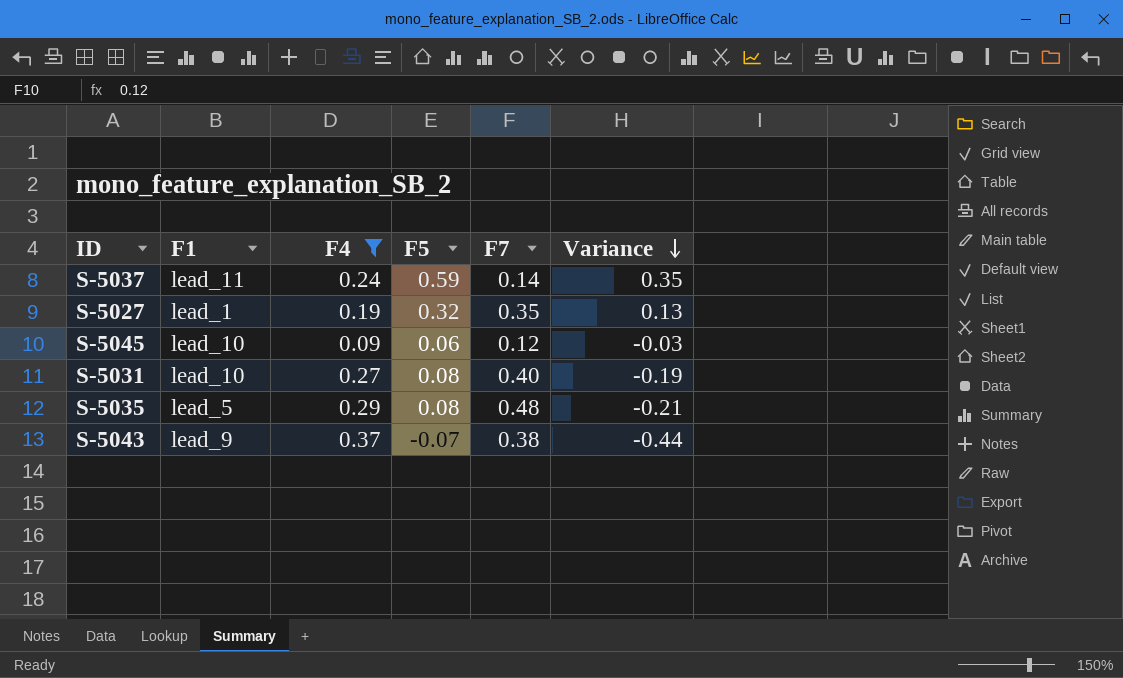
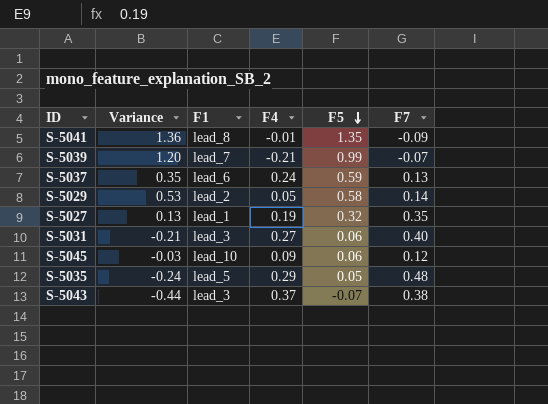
filter: F4 >= 0.09 -> none
row order: Variance descending -> F5 descending
column Variance | position: 6 -> 2
S-5037 | F1: lead_11 -> lead_6
S-5037 | F7: 0.14 -> 0.13
S-5031 | Variance: -0.19 -> -0.21
S-5031 | F1: lead_10 -> lead_3
S-5031 | F5: 0.08 -> 0.06
S-5035 | Variance: -0.21 -> -0.24
S-5035 | F5: 0.08 -> 0.05
S-5043 | F1: lead_9 -> lead_3

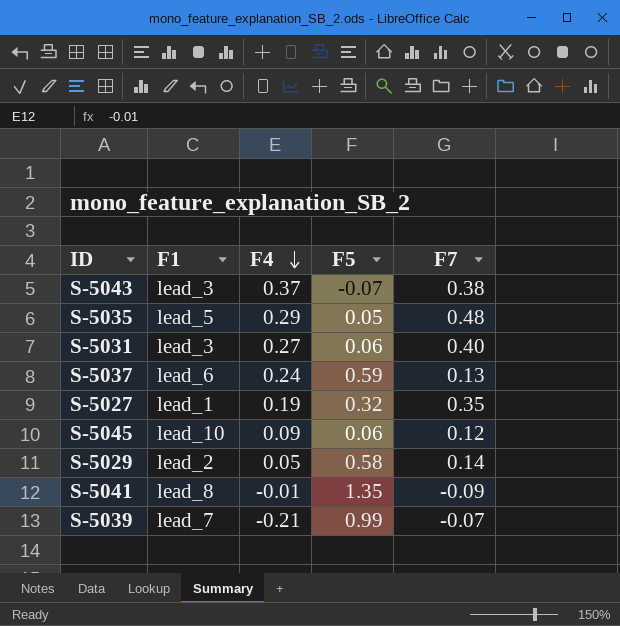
row order: F5 descending -> F4 descending
column Variance | formula: [F5] - [F4] -> none

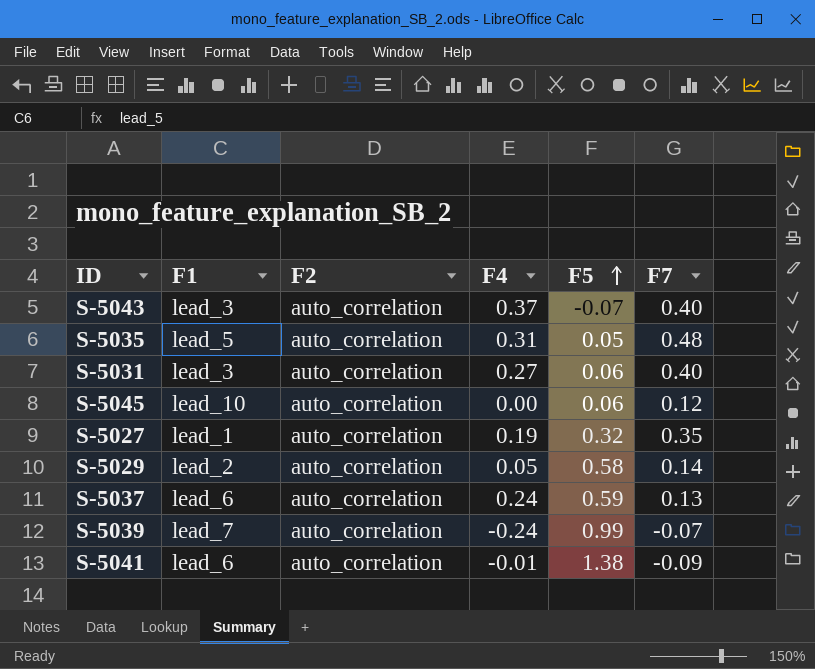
row order: F4 descending -> F5 ascending
column F2 | position: none -> 3
S-5043 | F7: 0.38 -> 0.40
S-5035 | F4: 0.29 -> 0.31
S-5045 | F4: 0.09 -> 0.00
S-5039 | F4: -0.21 -> -0.24
S-5041 | F1: lead_8 -> lead_6
S-5041 | F5: 1.35 -> 1.38

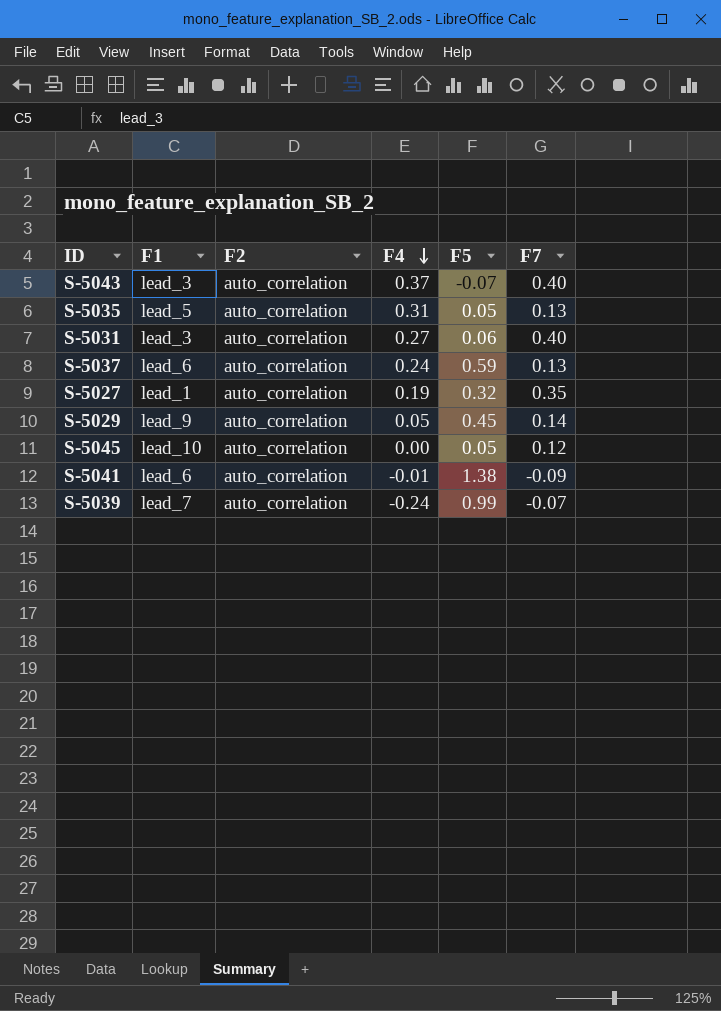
row order: F5 ascending -> F4 descending
S-5035 | F7: 0.48 -> 0.13
S-5029 | F1: lead_2 -> lead_9
S-5029 | F5: 0.58 -> 0.45
S-5045 | F5: 0.06 -> 0.05

